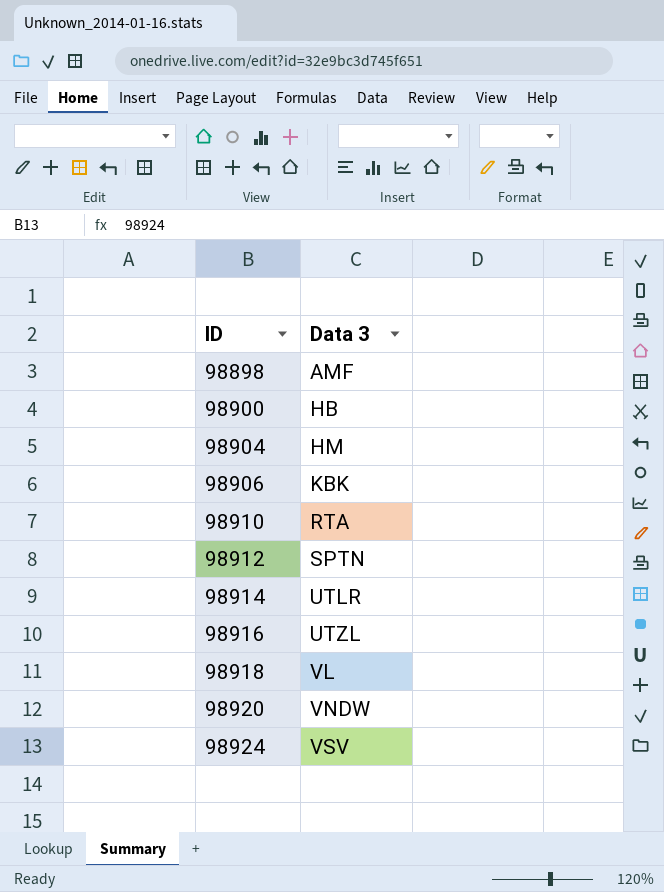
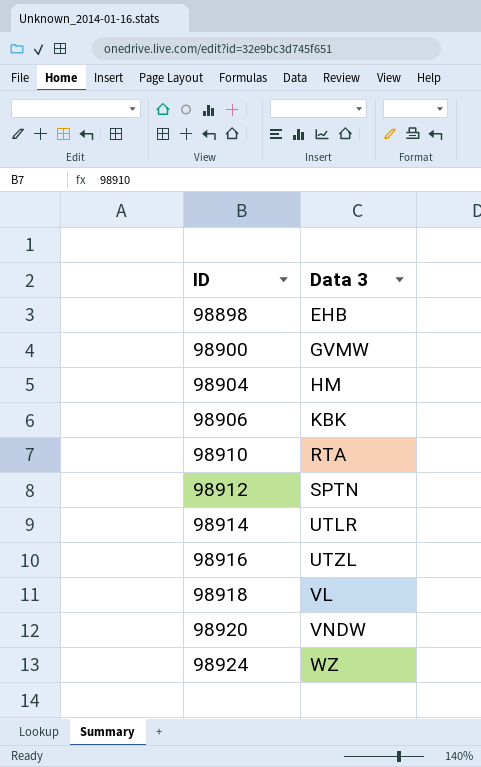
98898 | Data 3: AMF -> EHB
98900 | Data 3: HB -> GVMW
98924 | Data 3: VSV -> WZ

